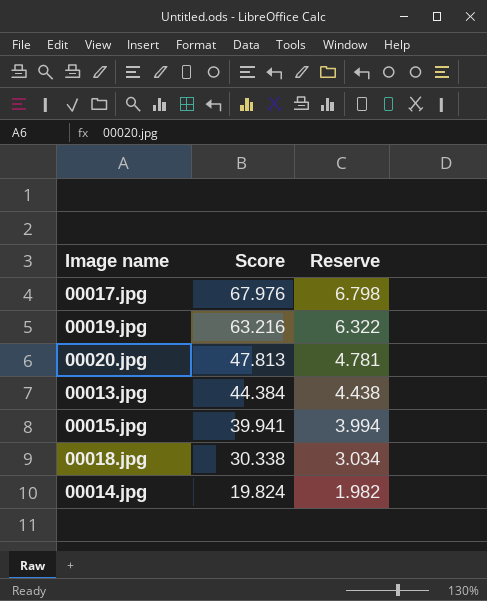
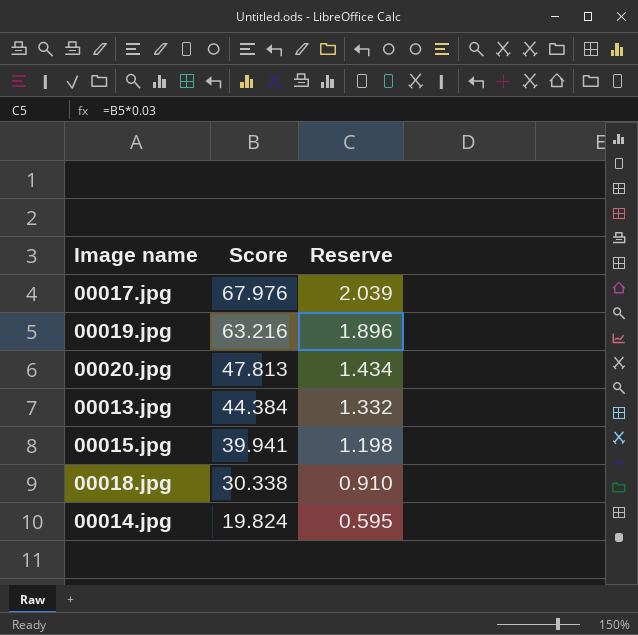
column Reserve | formula: [Score] * 0.1 -> [Score] * 0.03

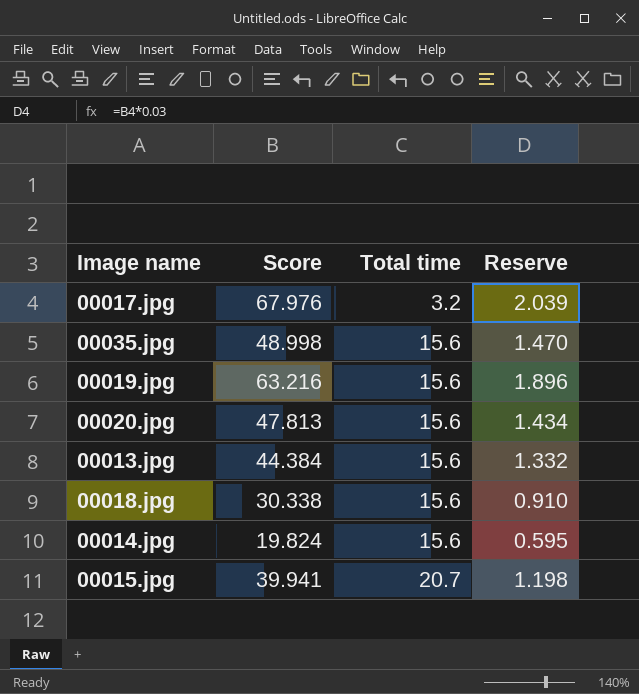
row order: Score descending -> Total time ascending
column Total time | position: none -> 3
row 00035.jpg: none -> 48.998 | 15.6 | 1.470

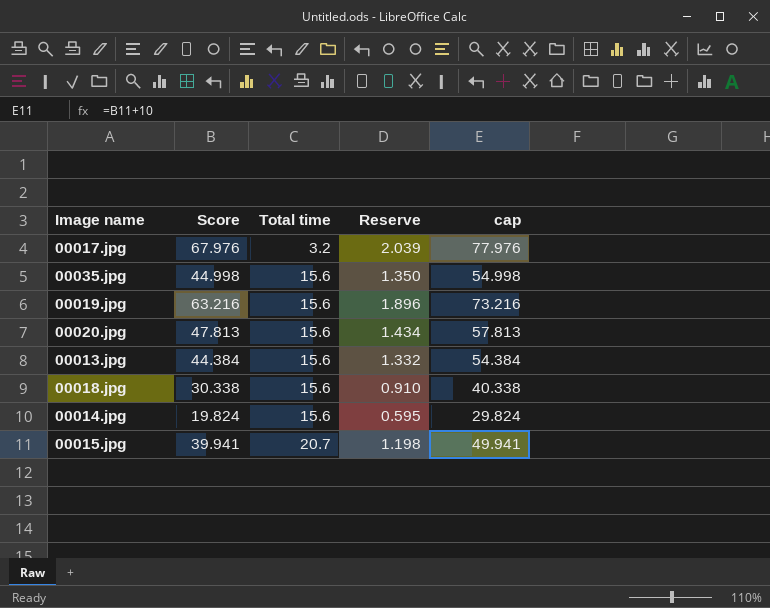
column cap | formula: none -> [Score] + 10
00035.jpg | Score: 48.998 -> 44.998
00035.jpg | Reserve: 1.470 -> 1.350

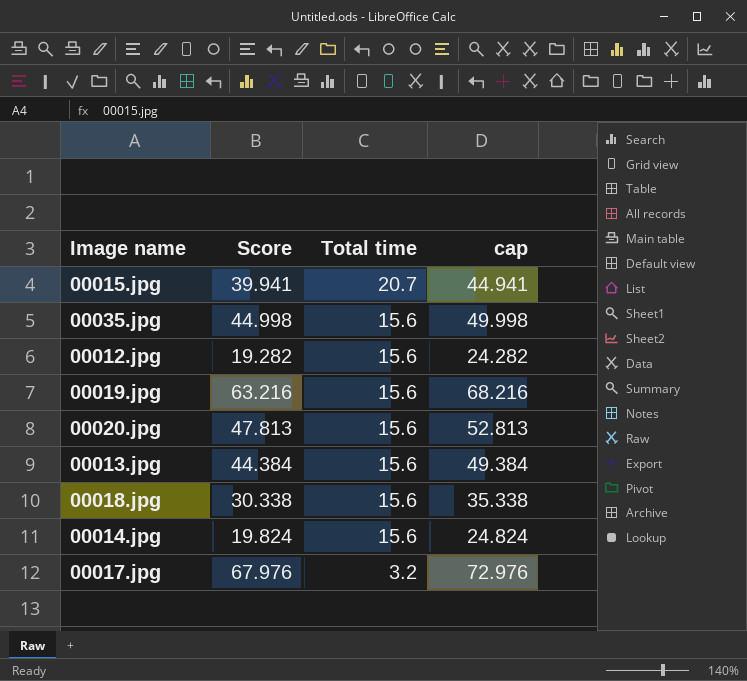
row order: Total time ascending -> Total time descending
column Reserve | formula: [Score] * 0.03 -> none
column cap | formula: [Score] + 10 -> [Score] + 5
row 00012.jpg: none -> 19.282 | 15.6 | 24.282

